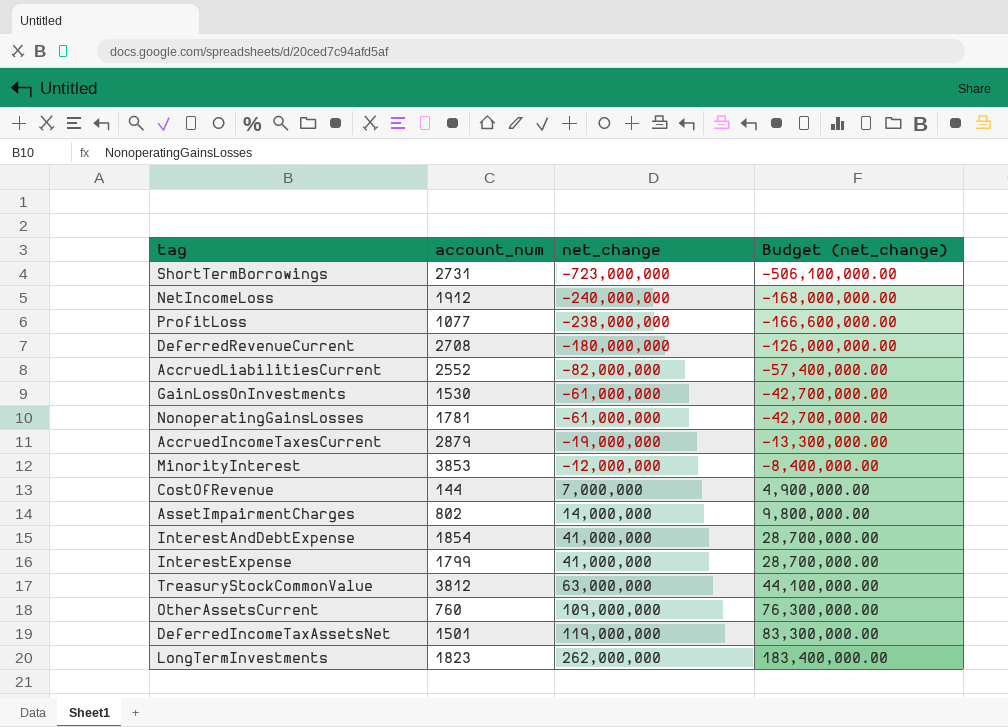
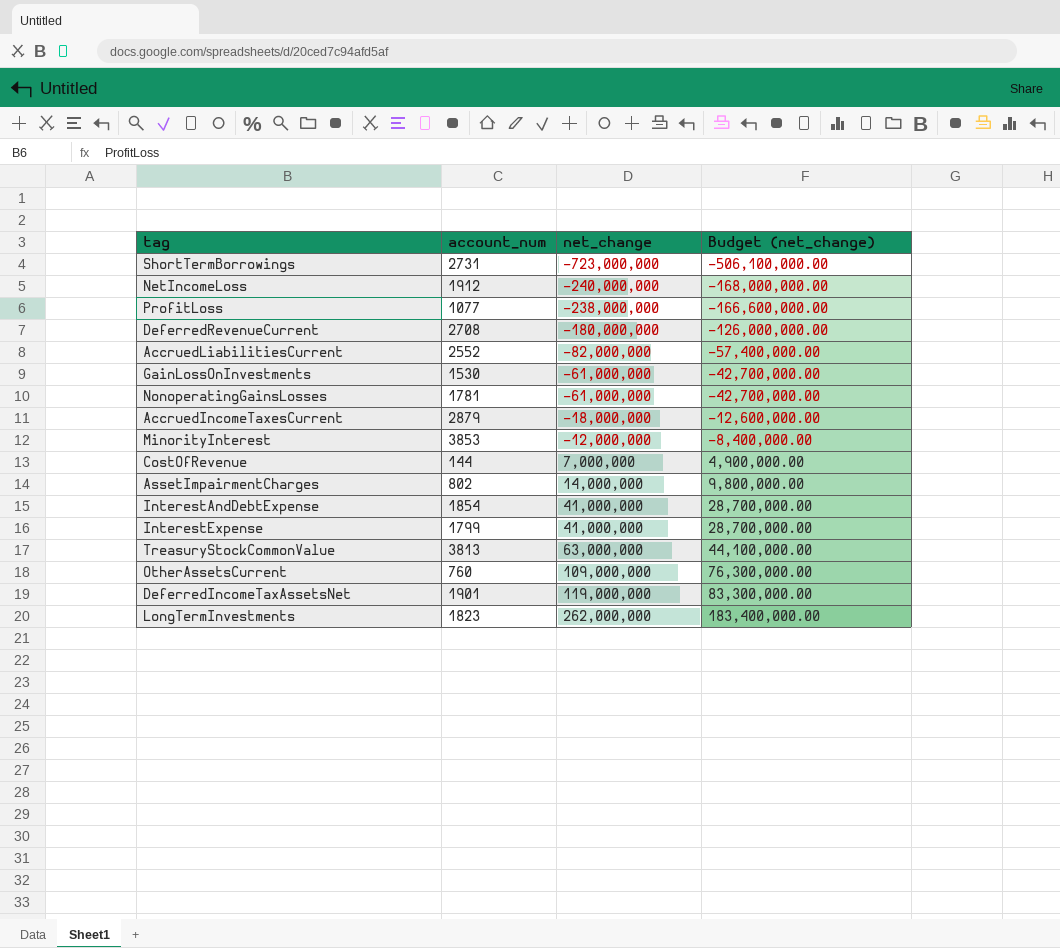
AccruedIncomeTaxesCurrent | net_change: -19,000,000 -> -18,000,000
AccruedIncomeTaxesCurrent | Budget (net_change): -13,300,000.00 -> -12,600,000.00
TreasuryStockCommonValue | account_num: 3812 -> 3813
DeferredIncomeTaxAssetsNet | account_num: 1501 -> 1901

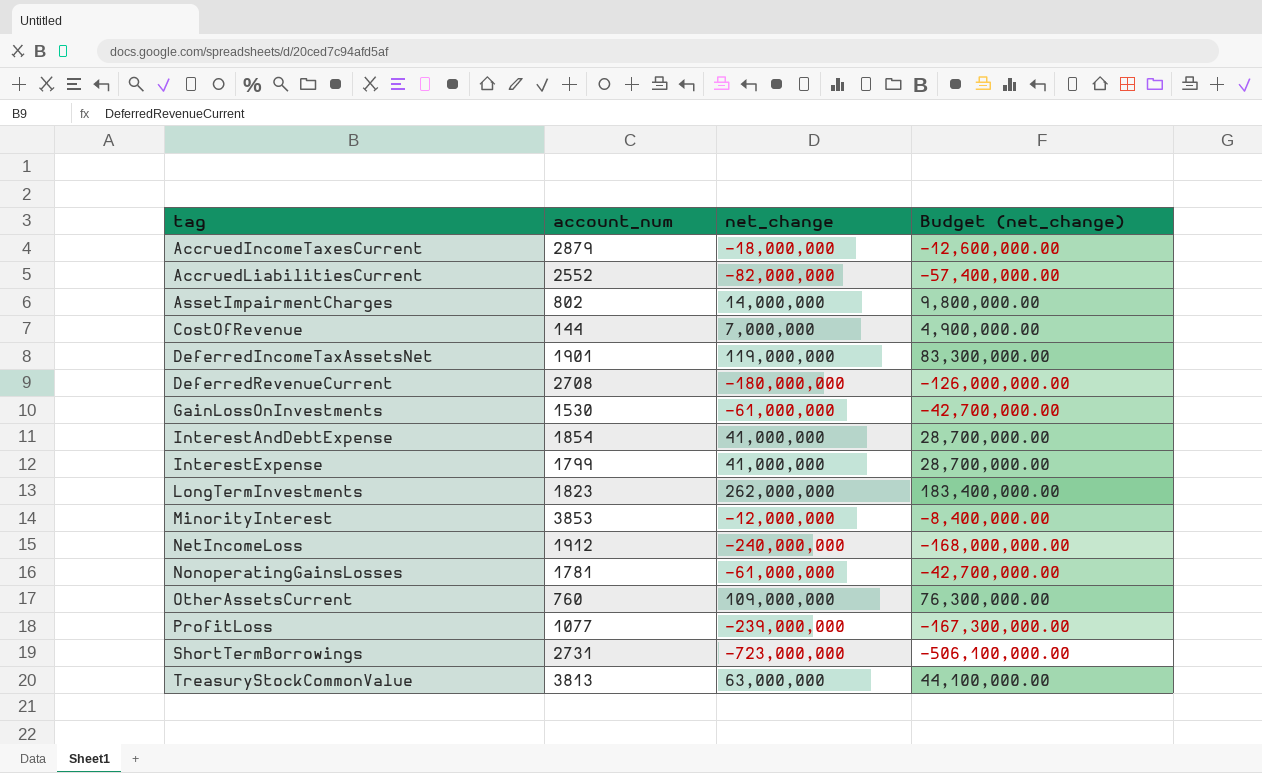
row order: net_change ascending -> tag ascending
ProfitLoss | net_change: -238,000,000 -> -239,000,000
ProfitLoss | Budget (net_change): -166,600,000.00 -> -167,300,000.00

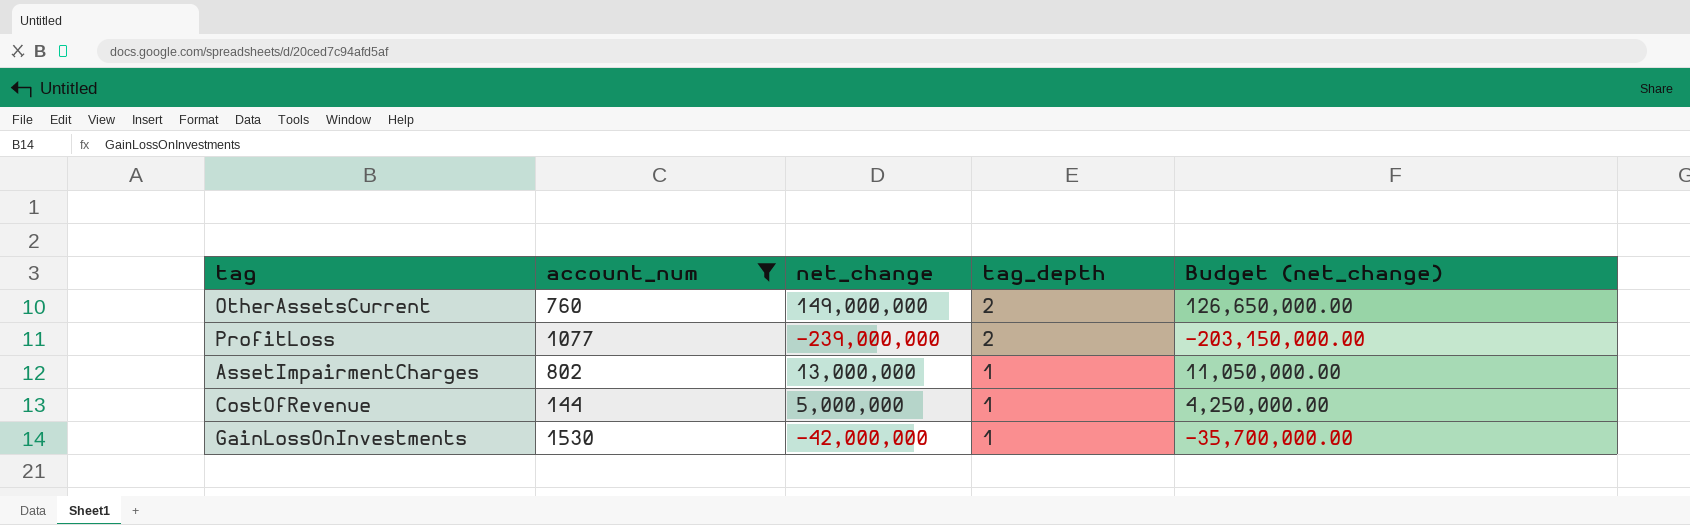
filter: none -> account_num <= 1530
row order: tag ascending -> tag_depth descending
column tag_depth | position: none -> 4
column Budget (net_change) | formula: [net_change] * 0.7 -> [net_change] * 0.85
OtherAssetsCurrent | net_change: 109,000,000 -> 149,000,000
AssetImpairmentCharges | net_change: 14,000,000 -> 13,000,000
CostOfRevenue | net_change: 7,000,000 -> 5,000,000
GainLossOnInvestments | net_change: -61,000,000 -> -42,000,000

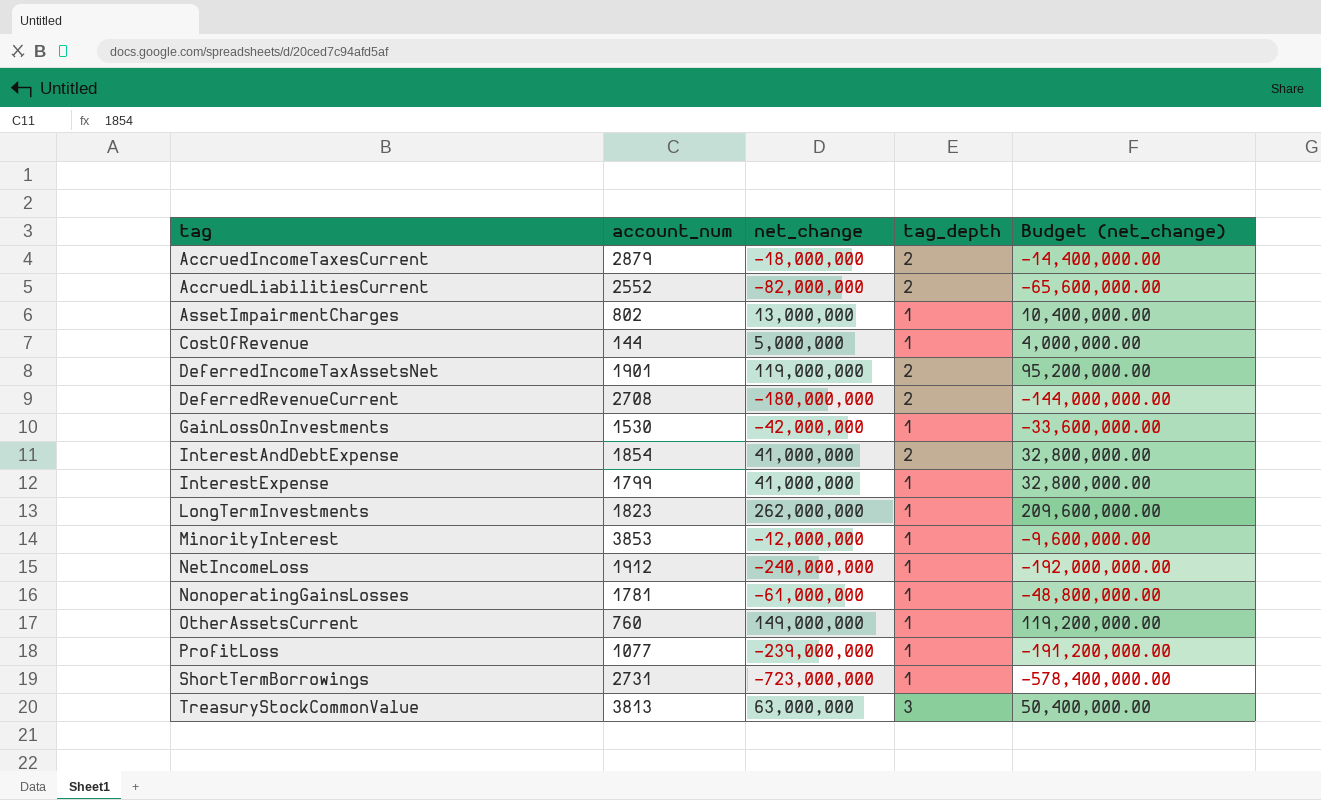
filter: account_num <= 1530 -> none
row order: tag_depth descending -> tag ascending
column Budget (net_change) | formula: [net_change] * 0.85 -> [net_change] * 0.8
OtherAssetsCurrent | tag_depth: 2 -> 1
ProfitLoss | tag_depth: 2 -> 1

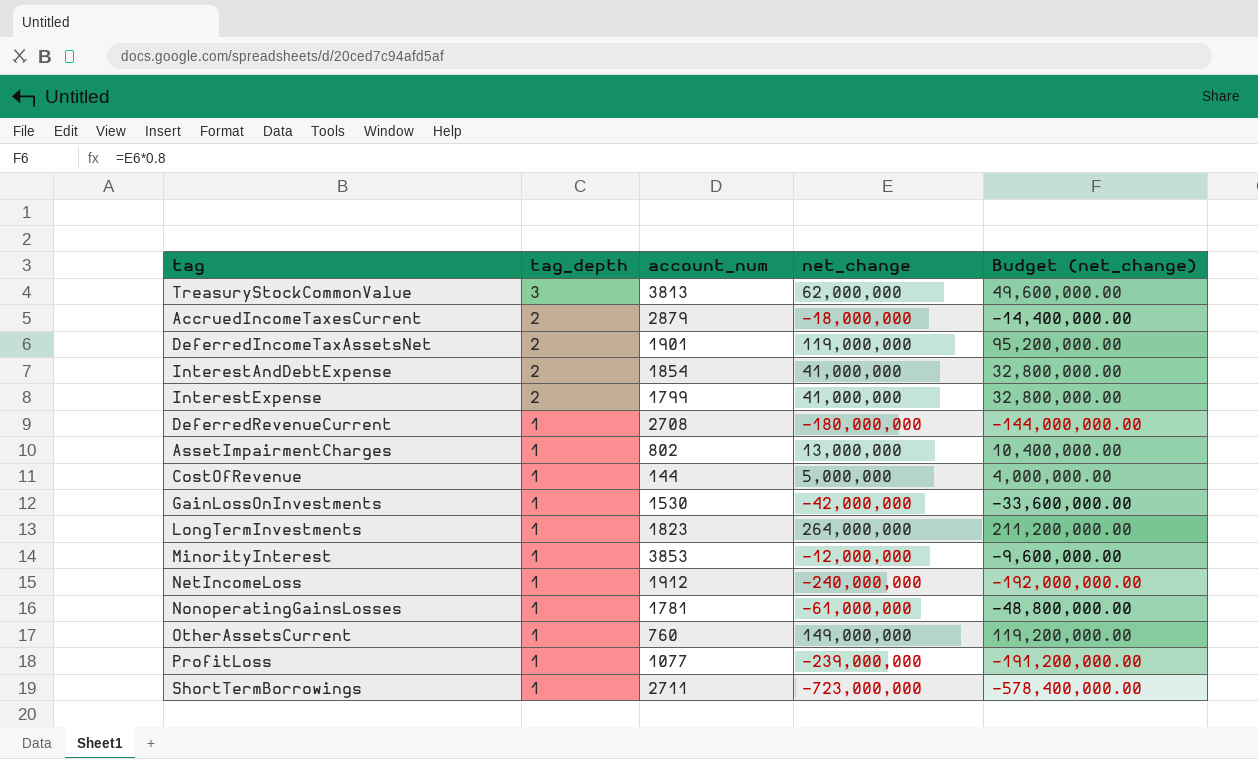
row order: tag ascending -> tag_depth descending
column tag_depth | position: 4 -> 2
row AccruedLiabilitiesCurrent: 2552 | -82,000,000 | 2 | -65,600,000.00 -> none
TreasuryStockCommonValue | net_change: 63,000,000 -> 62,000,000
TreasuryStockCommonValue | Budget (net_change): 50,400,000.00 -> 49,600,000.00
InterestExpense | tag_depth: 1 -> 2
DeferredRevenueCurrent | tag_depth: 2 -> 1
LongTermInvestments | net_change: 262,000,000 -> 264,000,000
LongTermInvestments | Budget (net_change): 209,600,000.00 -> 211,200,000.00
ShortTermBorrowings | account_num: 2731 -> 2711

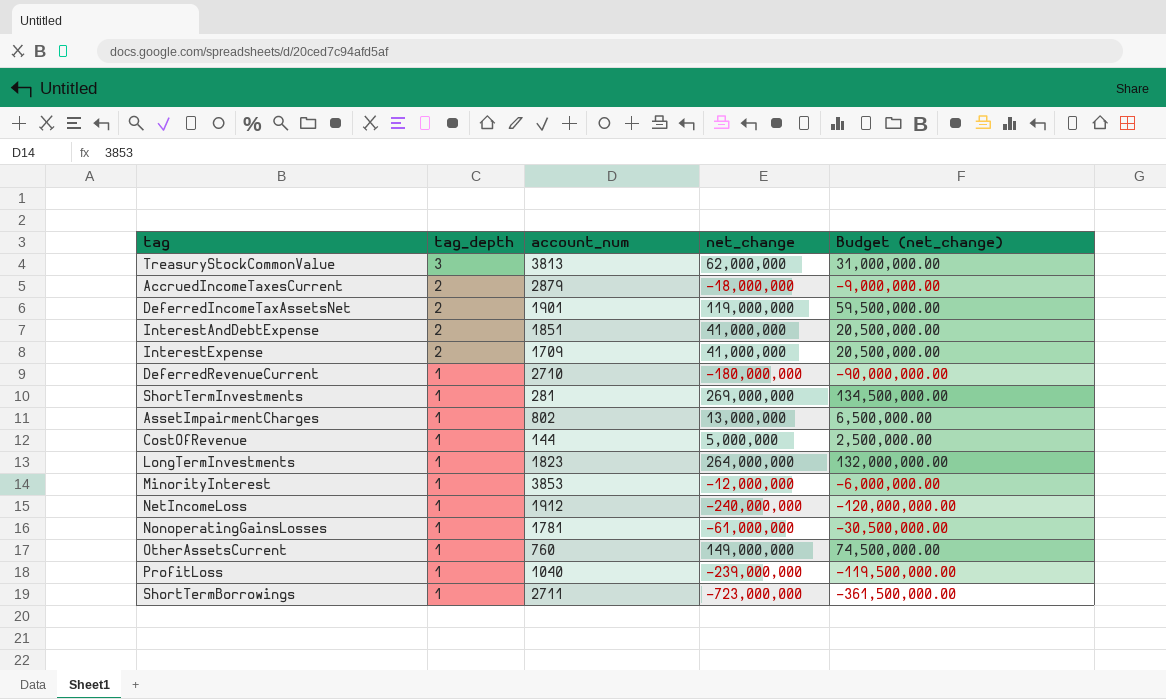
column Budget (net_change) | formula: [net_change] * 0.8 -> [net_change] * 0.5
row GainLossOnInvestments: 1 | 1530 | -42,000,000 | -33,600,000.00 -> none
InterestAndDebtExpense | account_num: 1854 -> 1851
InterestExpense | account_num: 1799 -> 1709
DeferredRevenueCurrent | account_num: 2708 -> 2710
row ShortTermInvestments: none -> 1 | 281 | 269,000,000 | 134,500,000.00
ProfitLoss | account_num: 1077 -> 1040

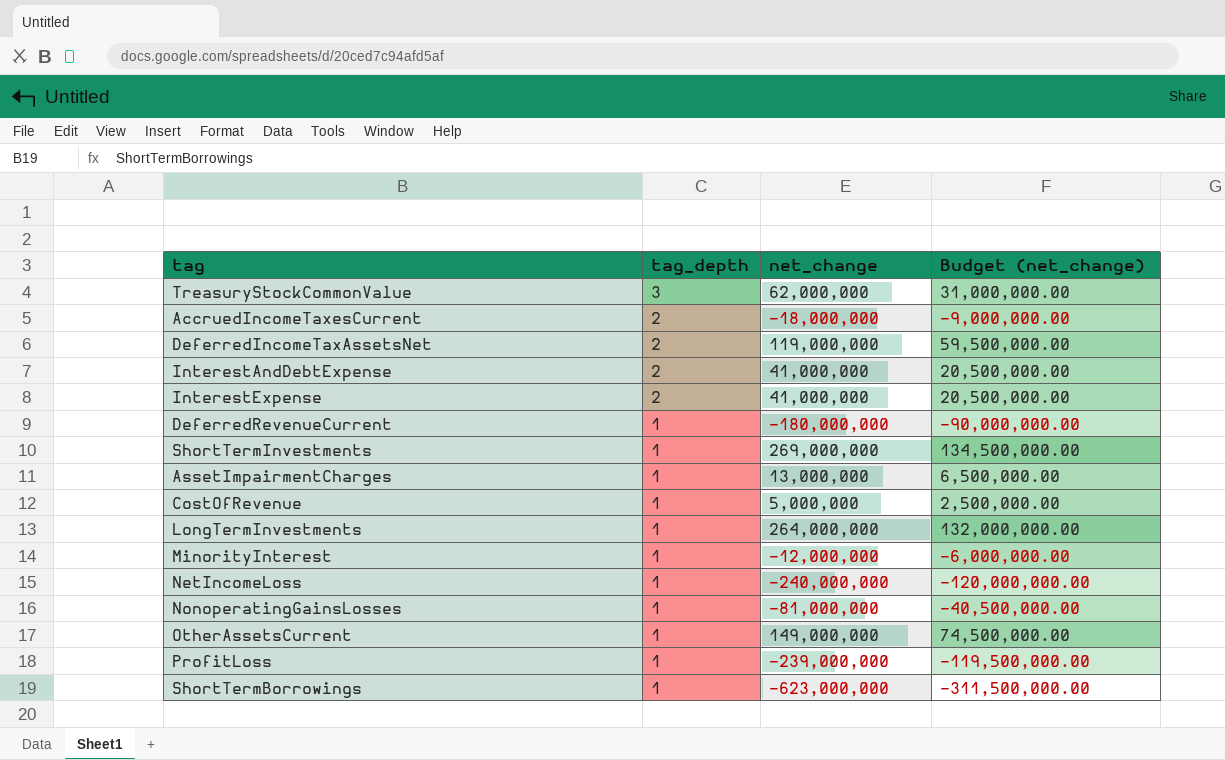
column account_num | position: 3 -> none
NonoperatingGainsLosses | net_change: -61,000,000 -> -81,000,000
NonoperatingGainsLosses | Budget (net_change): -30,500,000.00 -> -40,500,000.00
ShortTermBorrowings | net_change: -723,000,000 -> -623,000,000
ShortTermBorrowings | Budget (net_change): -361,500,000.00 -> -311,500,000.00

